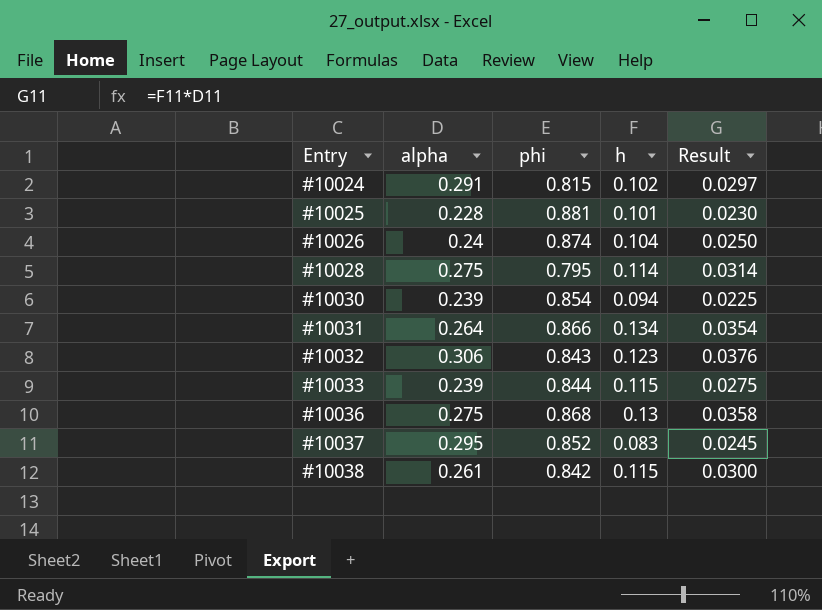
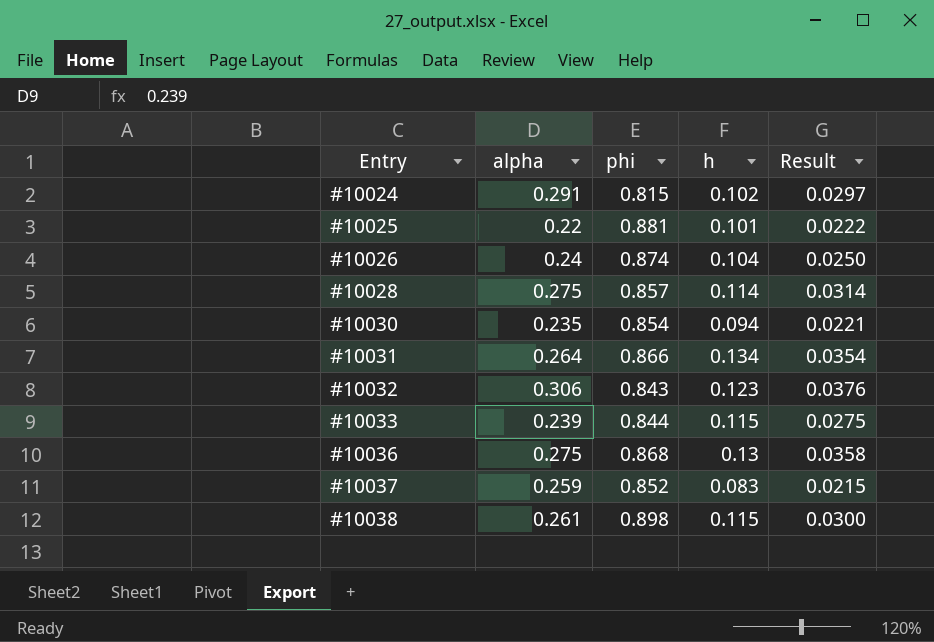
#10025 | alpha: 0.228 -> 0.22
#10025 | Result: 0.0230 -> 0.0222
#10028 | phi: 0.795 -> 0.857
#10030 | alpha: 0.239 -> 0.235
#10030 | Result: 0.0225 -> 0.0221
#10037 | alpha: 0.295 -> 0.259
#10037 | Result: 0.0245 -> 0.0215
#10038 | phi: 0.842 -> 0.898

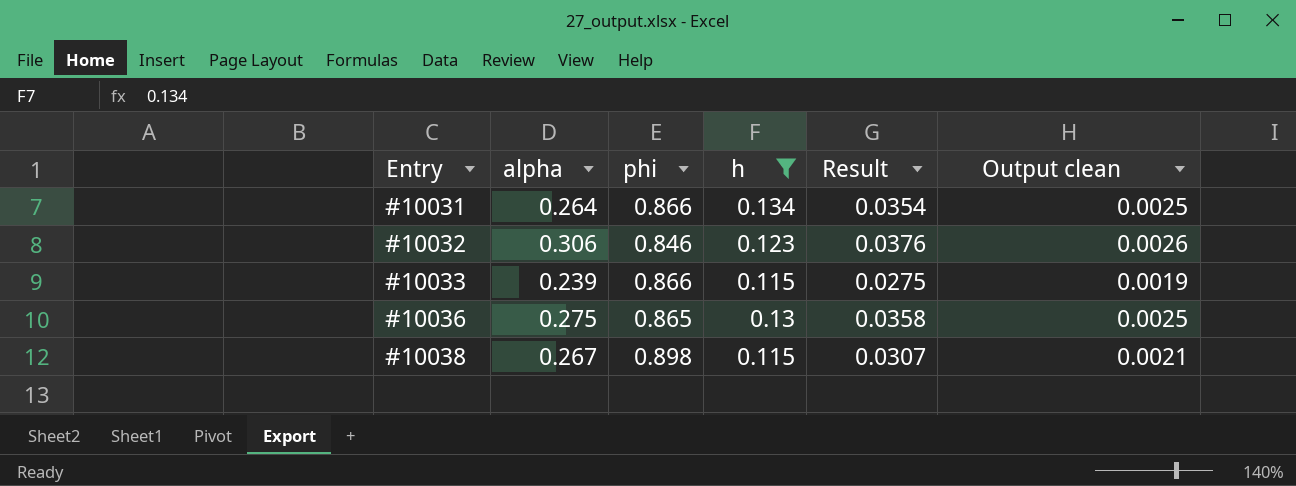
filter: none -> h >= 0.115
column Output clean | formula: none -> [Result] * 0.07
#10032 | phi: 0.843 -> 0.846
#10033 | phi: 0.844 -> 0.866
#10036 | phi: 0.868 -> 0.865
#10038 | alpha: 0.261 -> 0.267
#10038 | Result: 0.0300 -> 0.0307

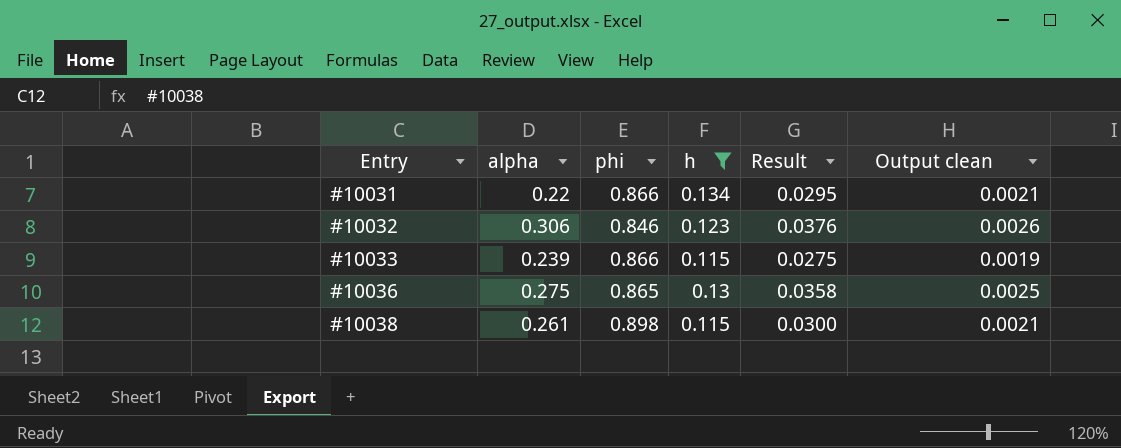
#10031 | alpha: 0.264 -> 0.22
#10031 | Result: 0.0354 -> 0.0295
#10031 | Output clean: 0.0025 -> 0.0021
#10038 | alpha: 0.267 -> 0.261
#10038 | Result: 0.0307 -> 0.0300

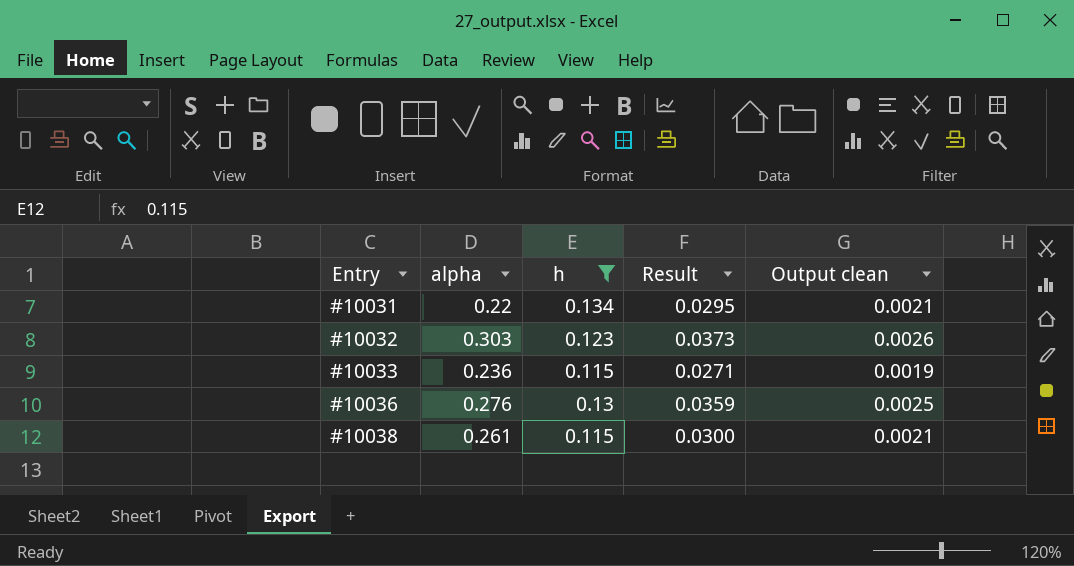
column phi | position: 3 -> none
#10032 | alpha: 0.306 -> 0.303
#10032 | Result: 0.0376 -> 0.0373
#10033 | alpha: 0.239 -> 0.236
#10033 | Result: 0.0275 -> 0.0271
#10036 | alpha: 0.275 -> 0.276
#10036 | Result: 0.0358 -> 0.0359

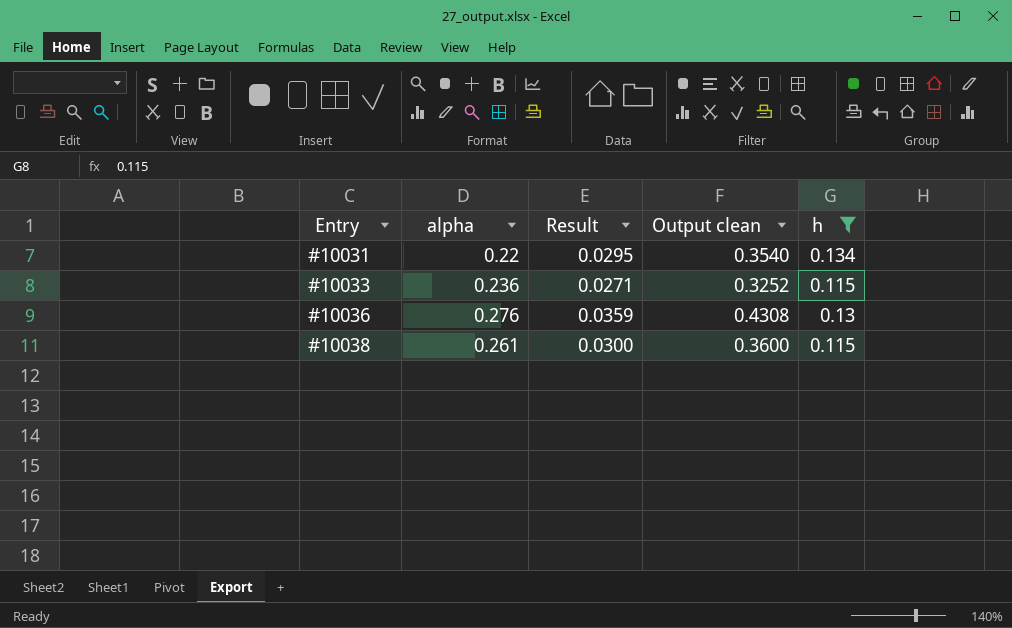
column Output clean | formula: [Result] * 0.07 -> [Result] * 12
column h | position: 3 -> 5
row #10032: 0.303 | 0.123 | 0.0373 | 0.0026 -> none

